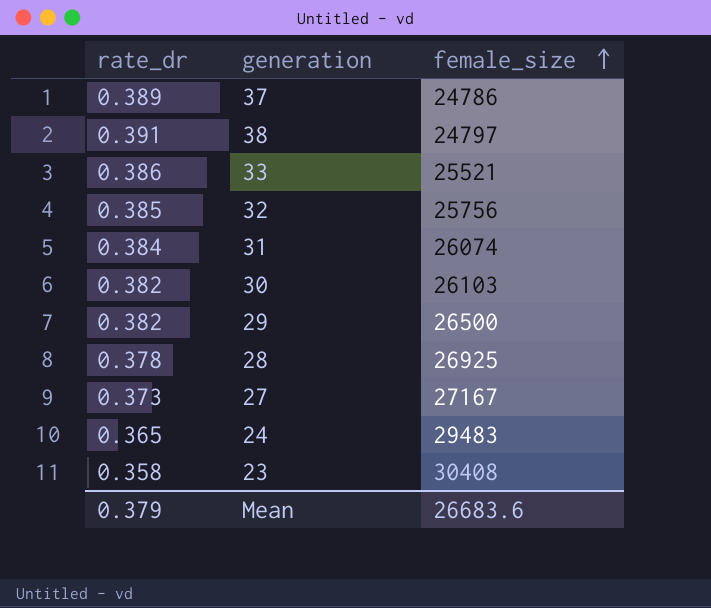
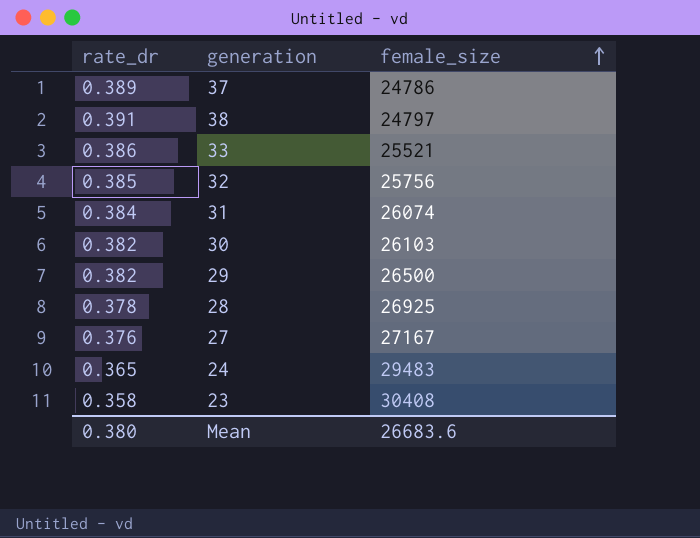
27 | rate_dr: 0.373 -> 0.376
Mean | rate_dr: 0.379 -> 0.380

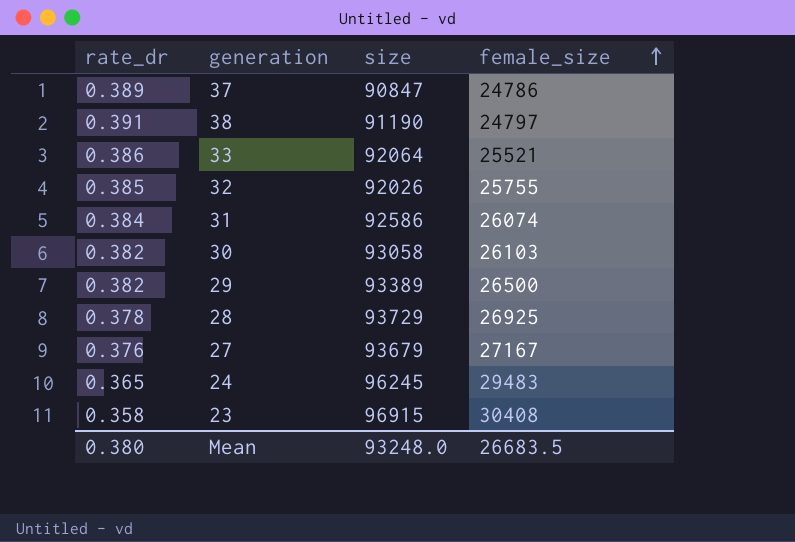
column size | position: none -> 3
32 | female_size: 25756 -> 25755
Mean | female_size: 26683.6 -> 26683.5

